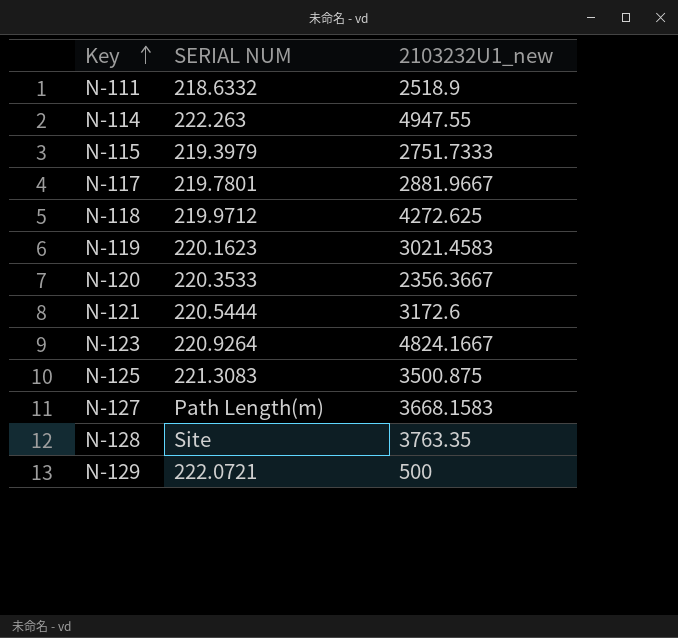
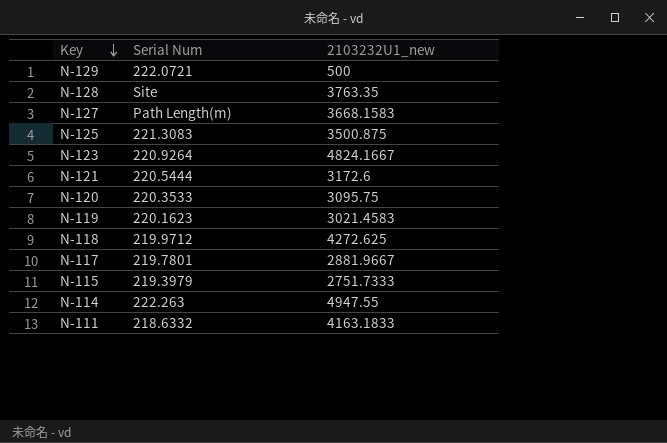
row order: Key ascending -> Key descending
column name: SERIAL NUM -> Serial Num
N-120 | 2103232U1_new: 2356.3667 -> 3095.75
N-111 | 2103232U1_new: 2518.9 -> 4163.1833

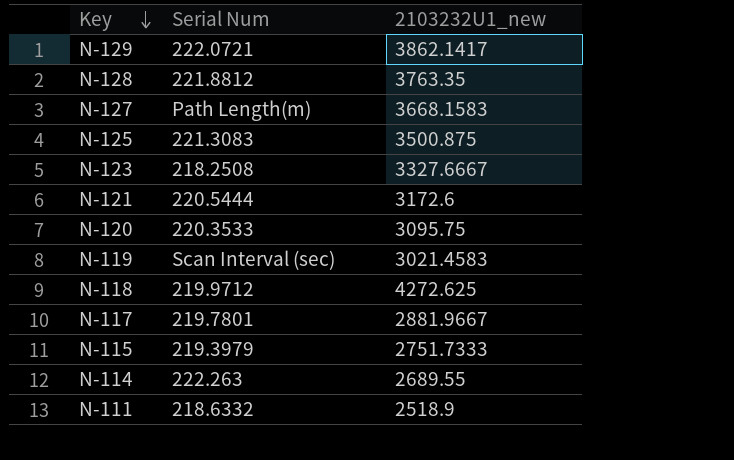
N-129 | 2103232U1_new: 500 -> 3862.1417
N-128 | Serial Num: Site -> 221.8812
N-123 | Serial Num: 220.9264 -> 218.2508
N-123 | 2103232U1_new: 4824.1667 -> 3327.6667
N-119 | Serial Num: 220.1623 -> Scan Interval (sec)
N-114 | 2103232U1_new: 4947.55 -> 2689.55
N-111 | 2103232U1_new: 4163.1833 -> 2518.9

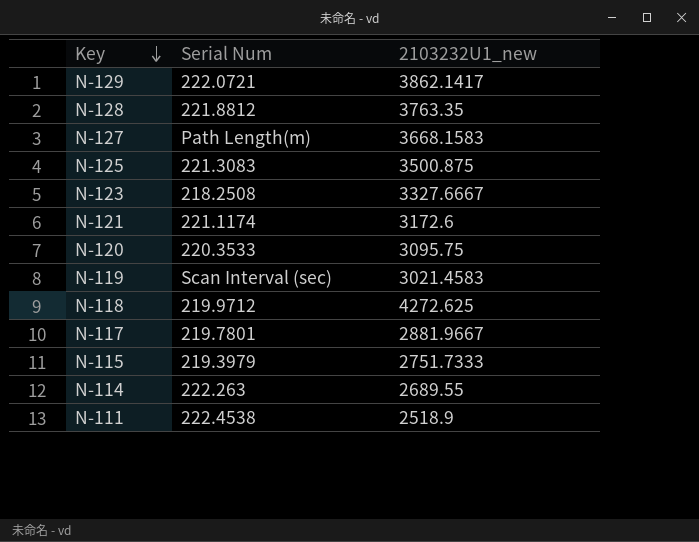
N-121 | Serial Num: 220.5444 -> 221.1174
N-111 | Serial Num: 218.6332 -> 222.4538

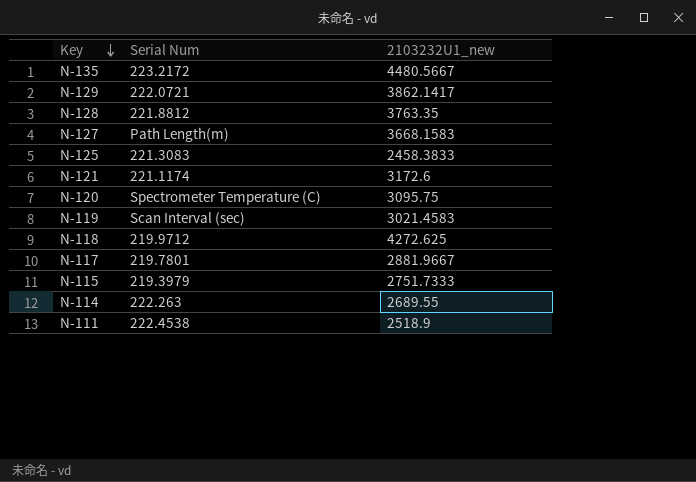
row N-123: 218.2508 | 3327.6667 -> none
row N-135: none -> 223.2172 | 4480.5667
N-125 | 2103232U1_new: 3500.875 -> 2458.3833
N-120 | Serial Num: 220.3533 -> Spectrometer Temperature (C)

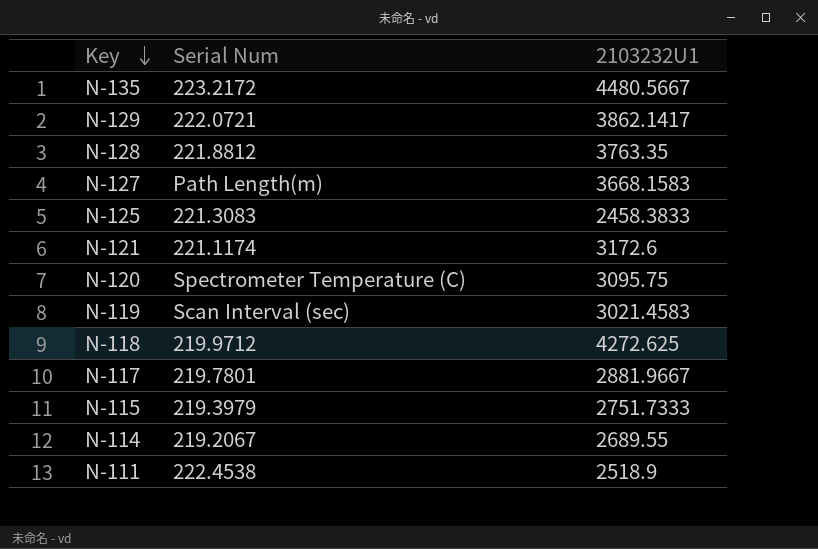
column name: 2103232U1_new -> 2103232U1
N-114 | Serial Num: 222.263 -> 219.2067

